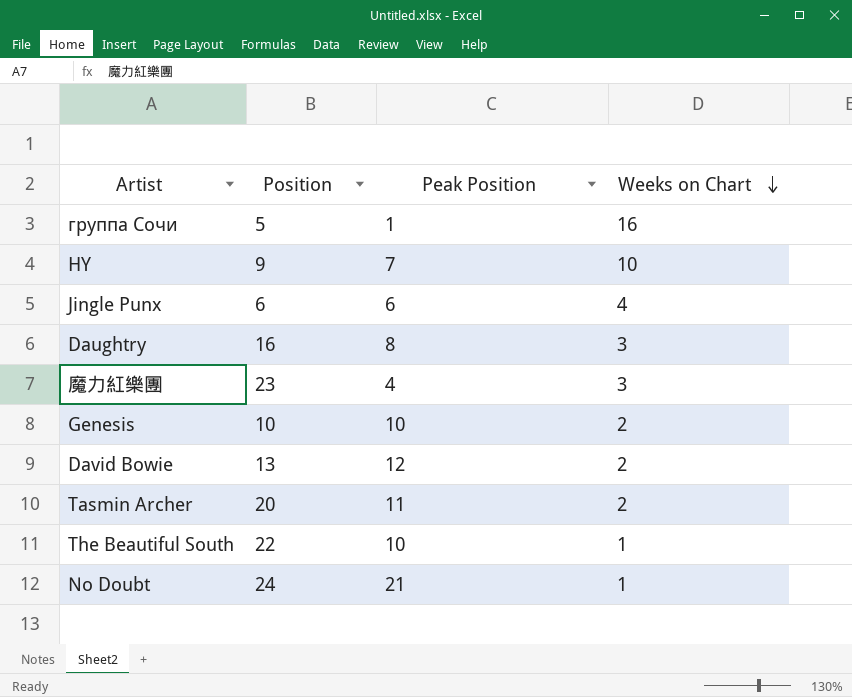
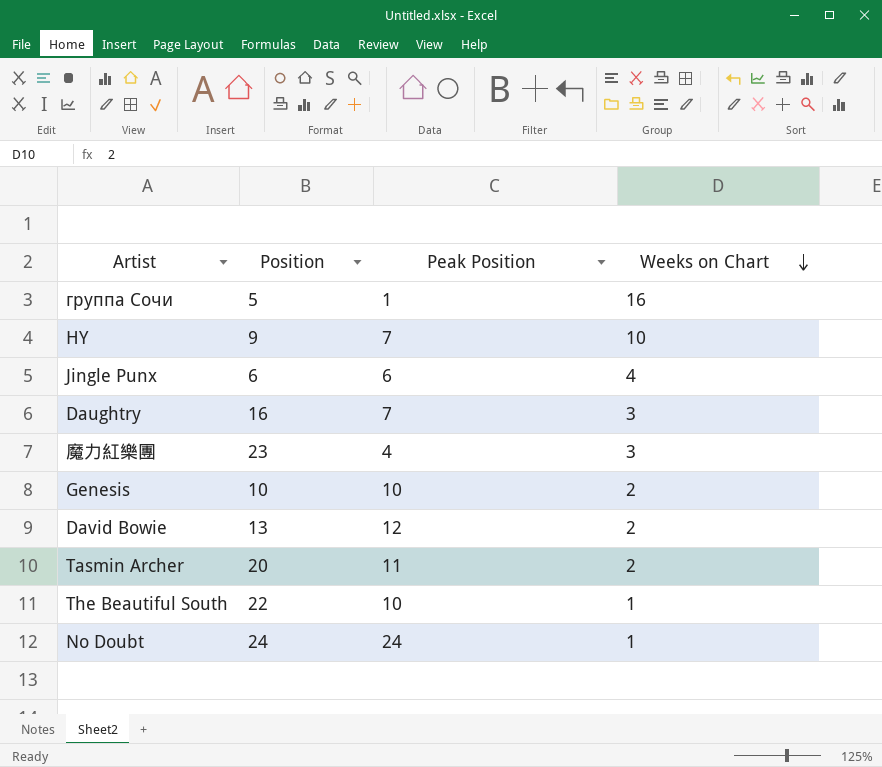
Daughtry | Peak Position: 8 -> 7
No Doubt | Peak Position: 21 -> 24

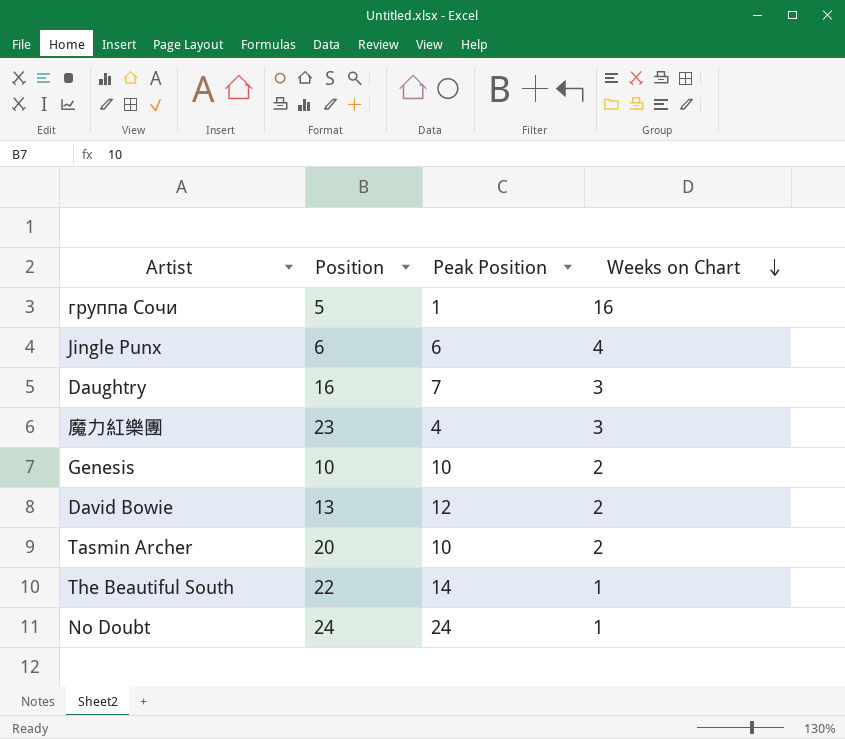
row HY: 9 | 7 | 10 -> none
Tasmin Archer | Peak Position: 11 -> 10
The Beautiful South | Peak Position: 10 -> 14

